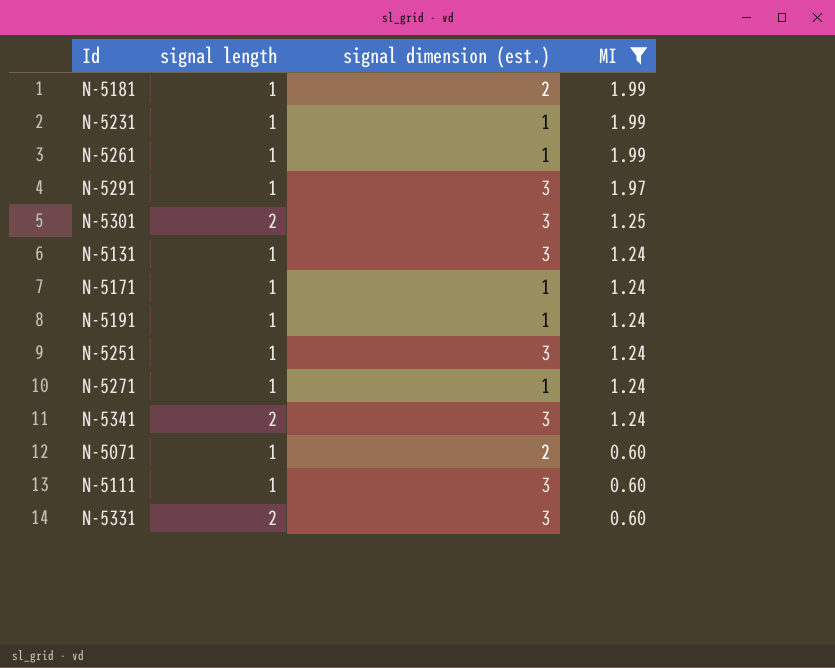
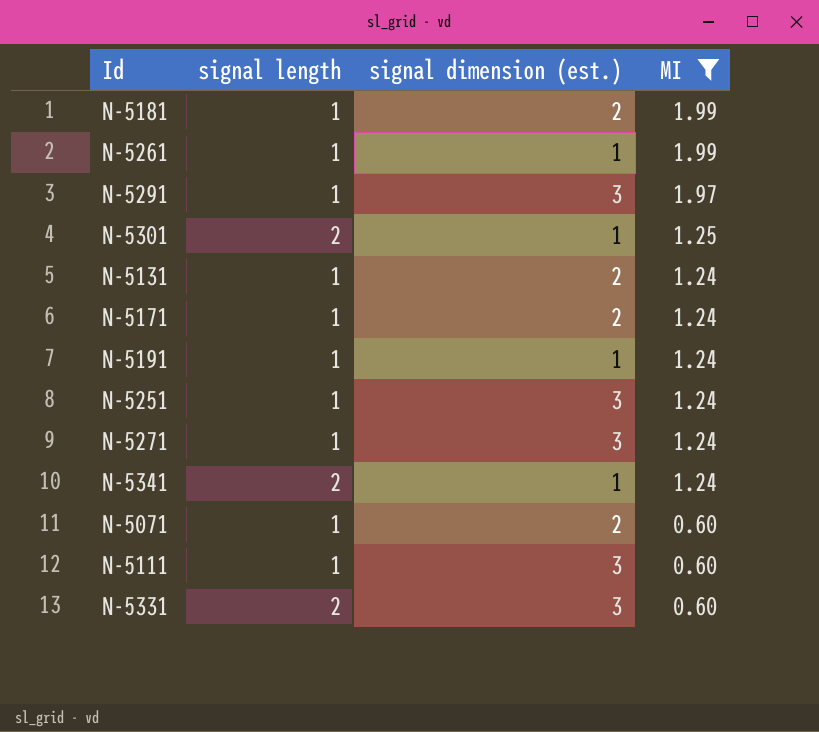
row N-5231: 1 | 1 | 1.99 -> none
N-5301 | signal dimension (est.): 3 -> 1
N-5131 | signal dimension (est.): 3 -> 2
N-5171 | signal dimension (est.): 1 -> 2
N-5271 | signal dimension (est.): 1 -> 3
N-5341 | signal dimension (est.): 3 -> 1

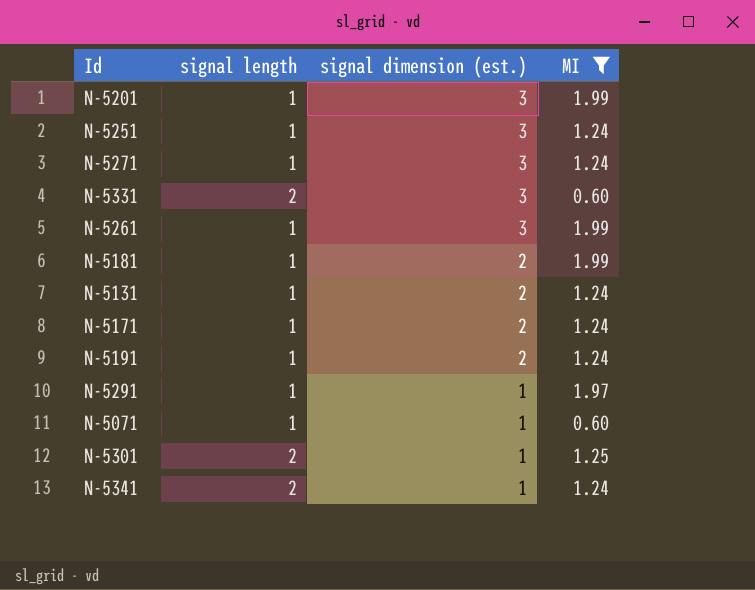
row order: MI descending -> signal dimension (est.) descending
row N-5111: 1 | 3 | 0.60 -> none
row N-5201: none -> 1 | 3 | 1.99
N-5261 | signal dimension (est.): 1 -> 3
N-5191 | signal dimension (est.): 1 -> 2
N-5291 | signal dimension (est.): 3 -> 1
N-5071 | signal dimension (est.): 2 -> 1

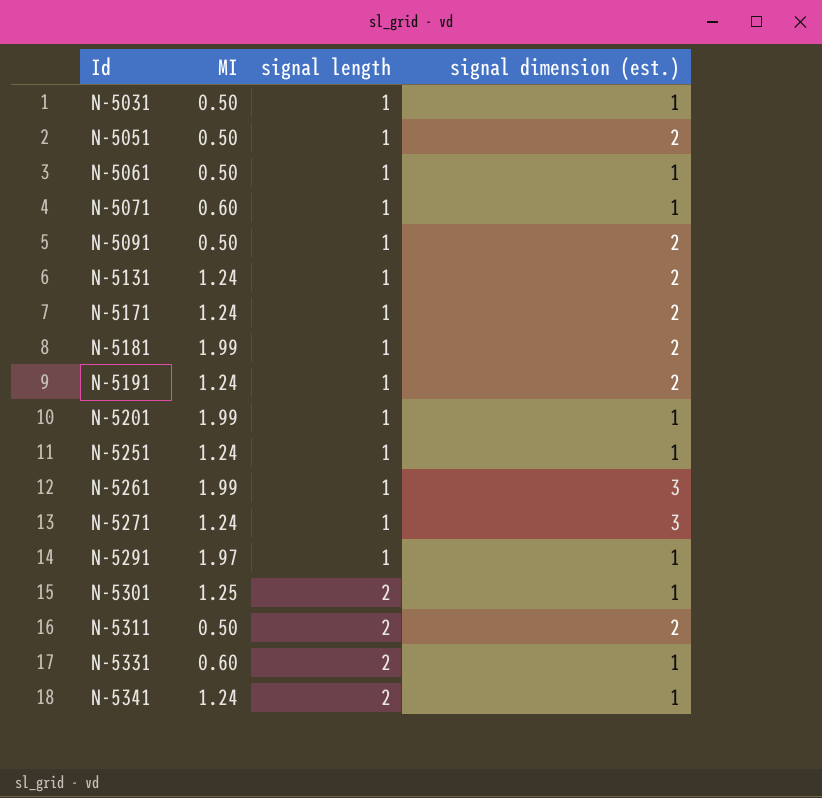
filter: MI != 0.50 -> none
row order: signal dimension (est.) descending -> Id ascending
column MI | position: 4 -> 2
N-5201 | signal dimension (est.): 3 -> 1
N-5251 | signal dimension (est.): 3 -> 1
N-5331 | signal dimension (est.): 3 -> 1

